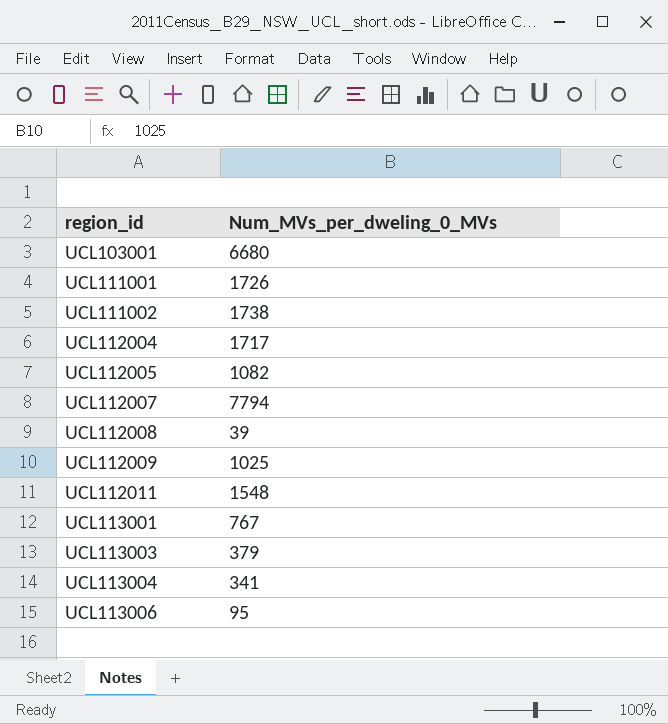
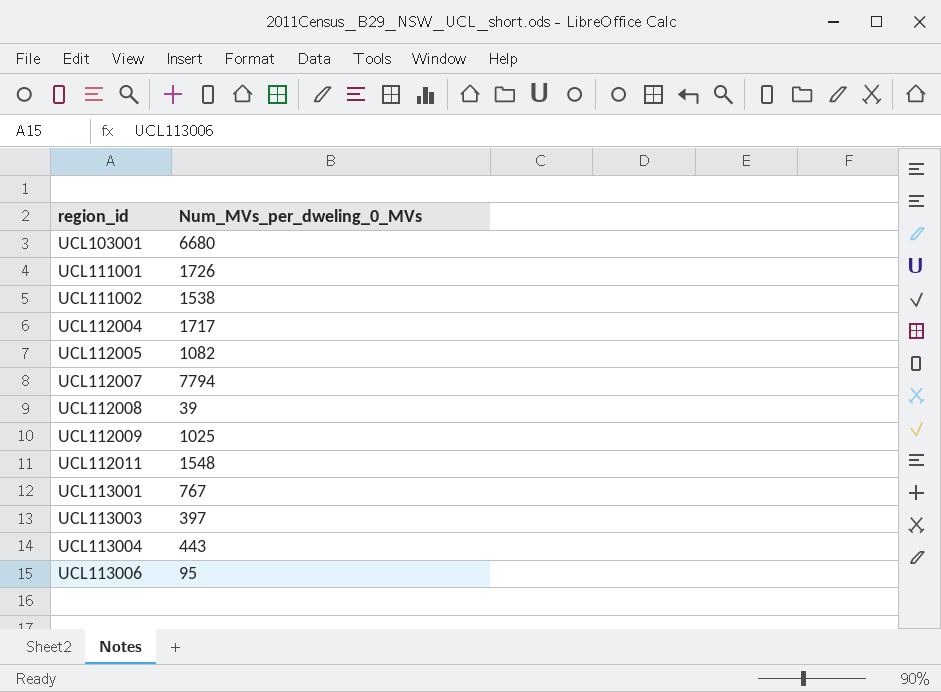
UCL111002 | Num_MVs_per_dweling_0_MVs: 1738 -> 1538
UCL113003 | Num_MVs_per_dweling_0_MVs: 379 -> 397
UCL113004 | Num_MVs_per_dweling_0_MVs: 341 -> 443

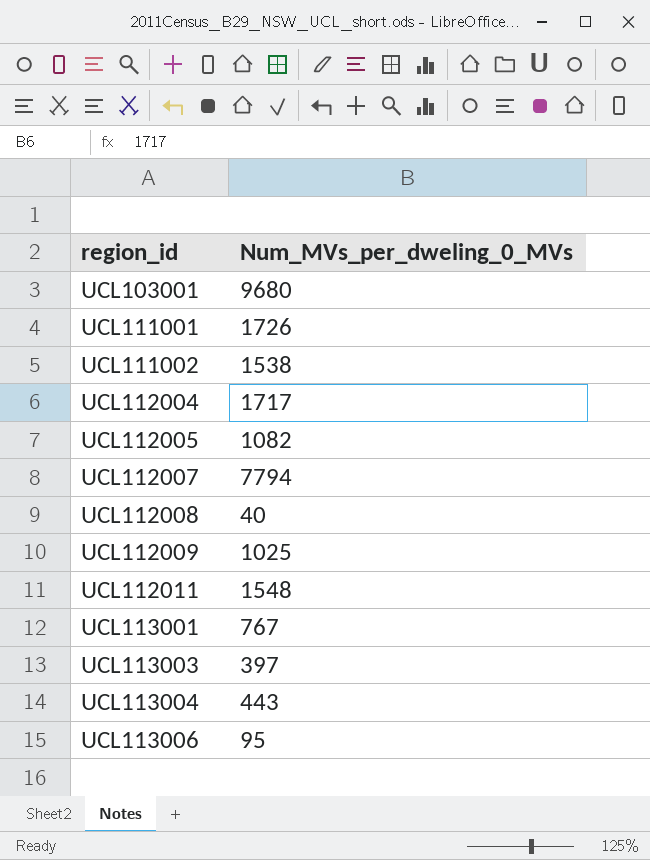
UCL103001 | Num_MVs_per_dweling_0_MVs: 6680 -> 9680
UCL112008 | Num_MVs_per_dweling_0_MVs: 39 -> 40

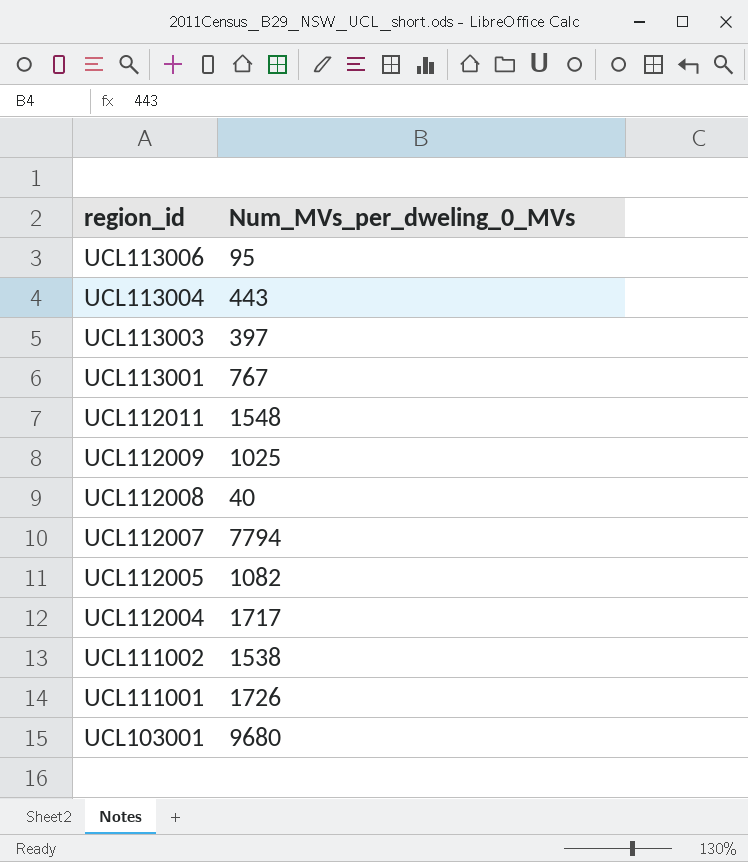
row order: region_id ascending -> region_id descending

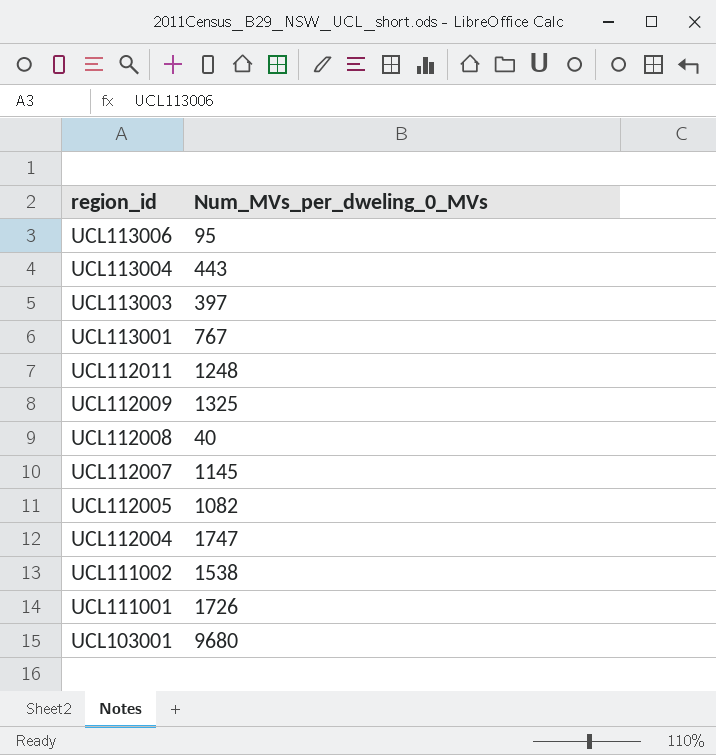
UCL112011 | Num_MVs_per_dweling_0_MVs: 1548 -> 1248
UCL112009 | Num_MVs_per_dweling_0_MVs: 1025 -> 1325
UCL112007 | Num_MVs_per_dweling_0_MVs: 7794 -> 1145
UCL112004 | Num_MVs_per_dweling_0_MVs: 1717 -> 1747

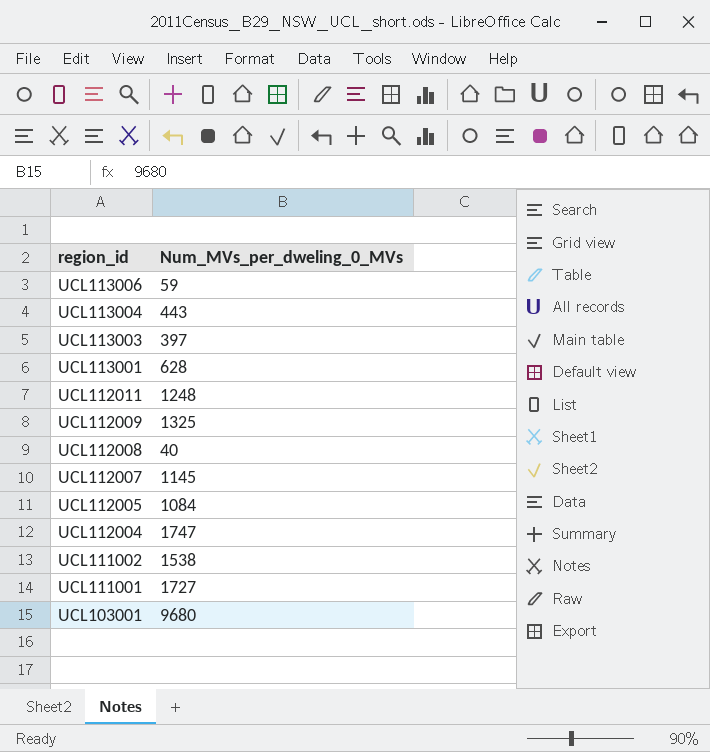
UCL113006 | Num_MVs_per_dweling_0_MVs: 95 -> 59
UCL113001 | Num_MVs_per_dweling_0_MVs: 767 -> 628
UCL112005 | Num_MVs_per_dweling_0_MVs: 1082 -> 1084
UCL111001 | Num_MVs_per_dweling_0_MVs: 1726 -> 1727

